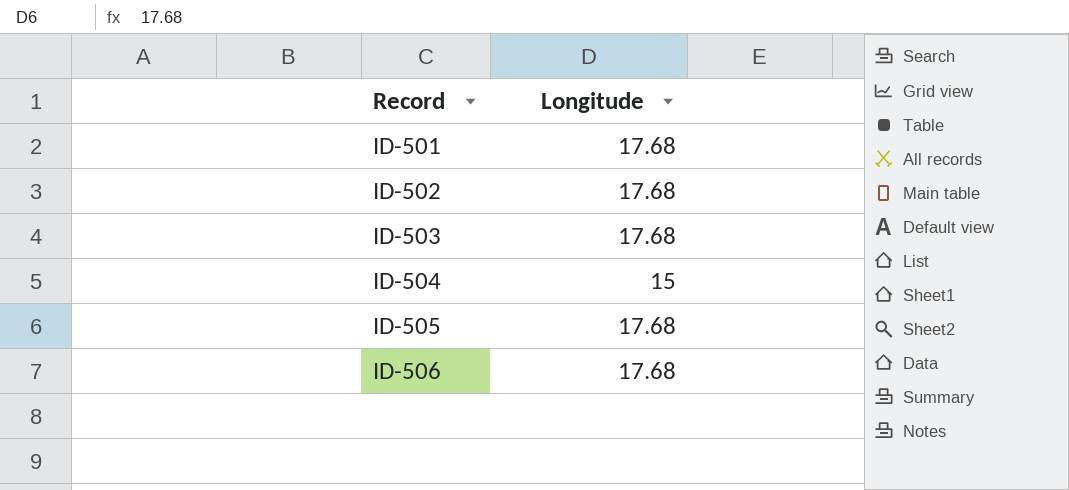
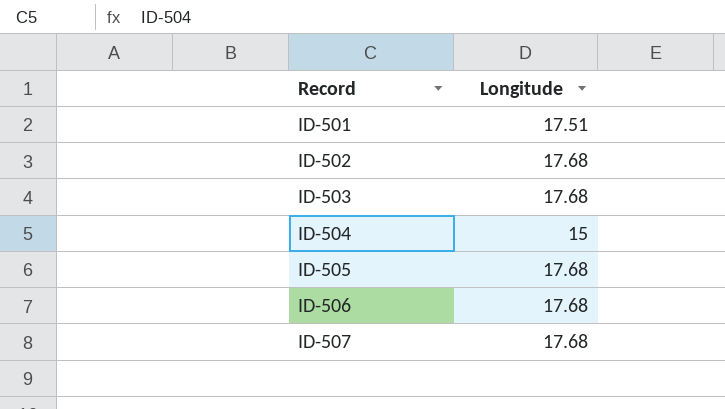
ID-501 | Longitude: 17.68 -> 17.51
row ID-507: none -> 17.68

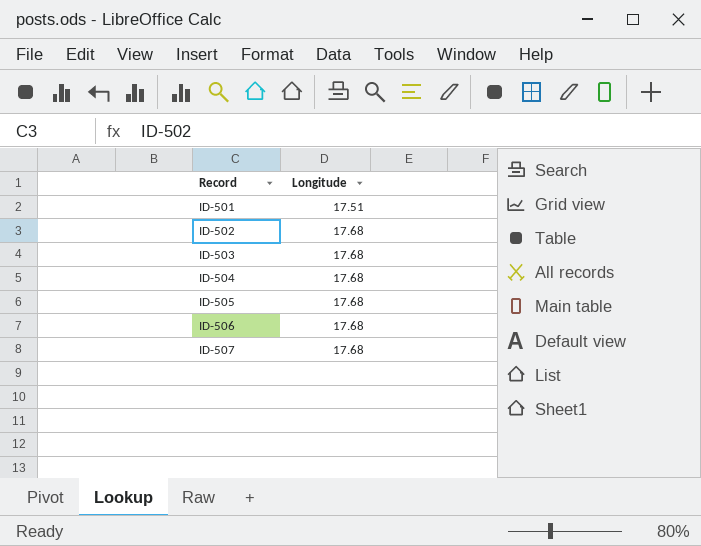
ID-504 | Longitude: 15 -> 17.68

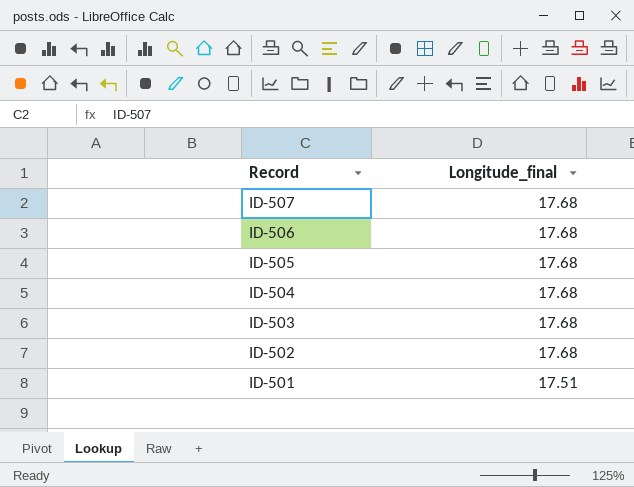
row order: Record ascending -> Record descending
column name: Longitude -> Longitude_final

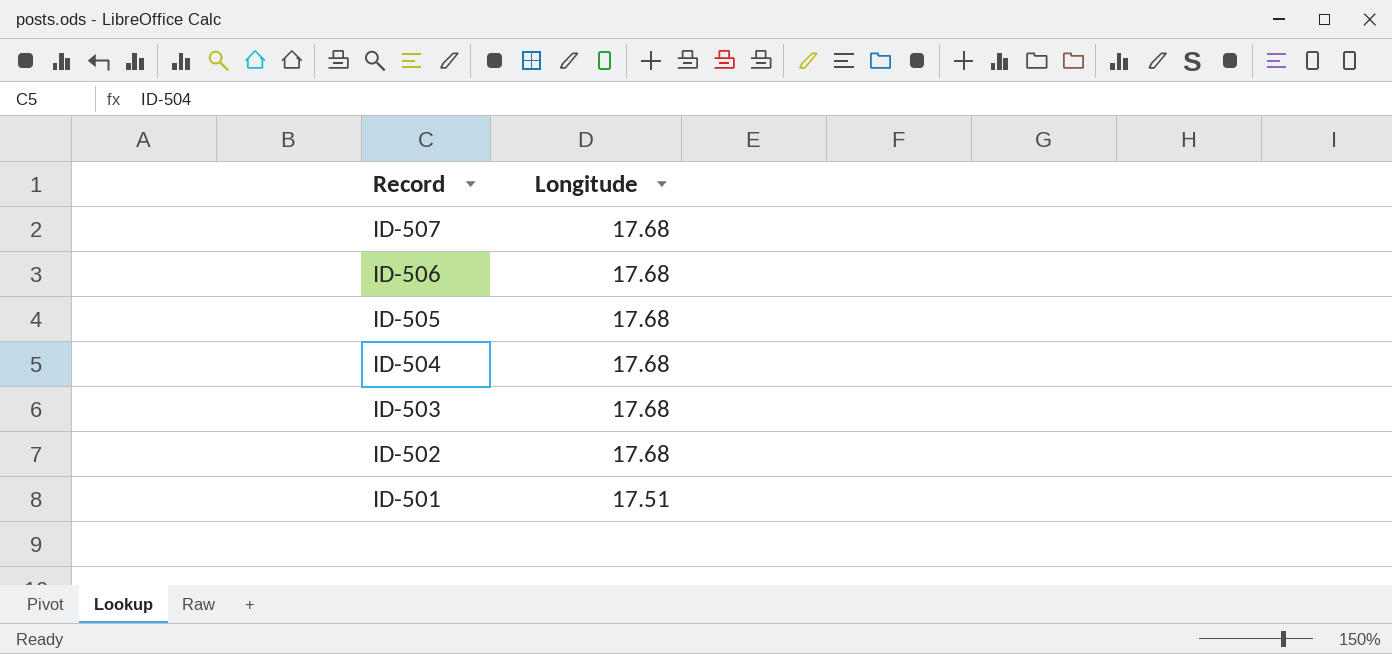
column name: Longitude_final -> Longitude

